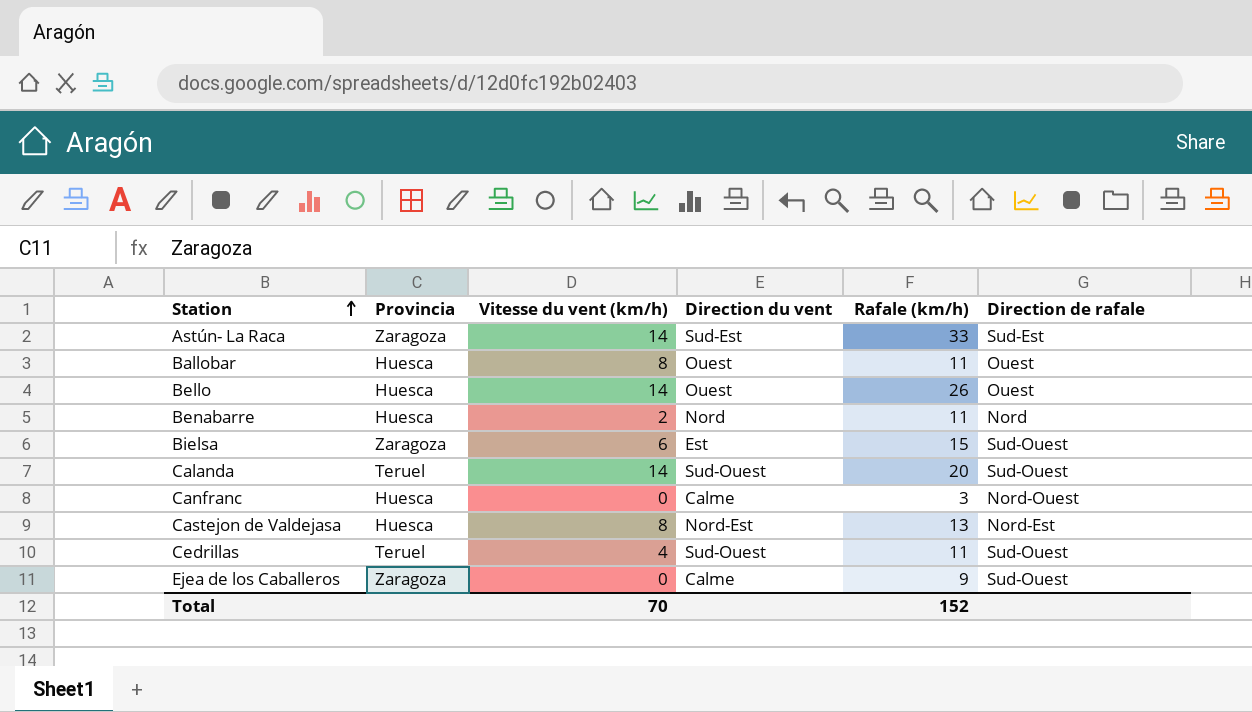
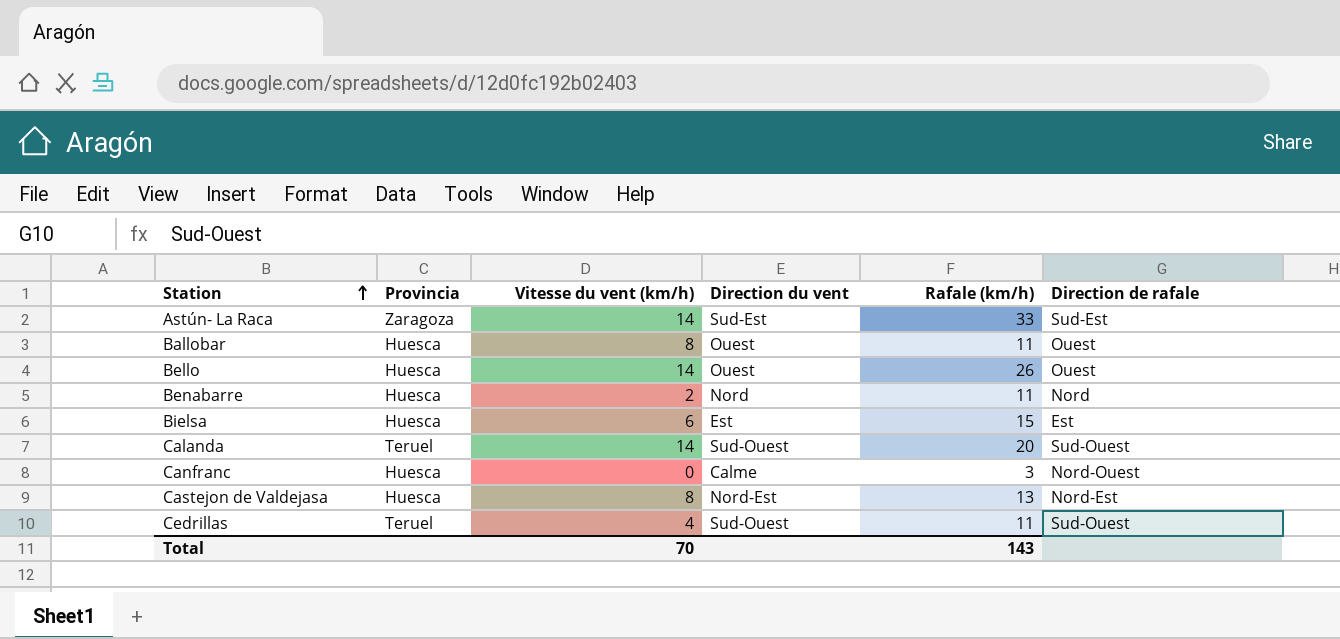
row Ejea de los Caballeros: Zaragoza | 0 | Calme | 9 | Sud-Ouest -> none
Bielsa | Provincia: Zaragoza -> Huesca
Bielsa | Direction de rafale: Sud-Ouest -> Est
Total | Rafale (km/h): 152 -> 143

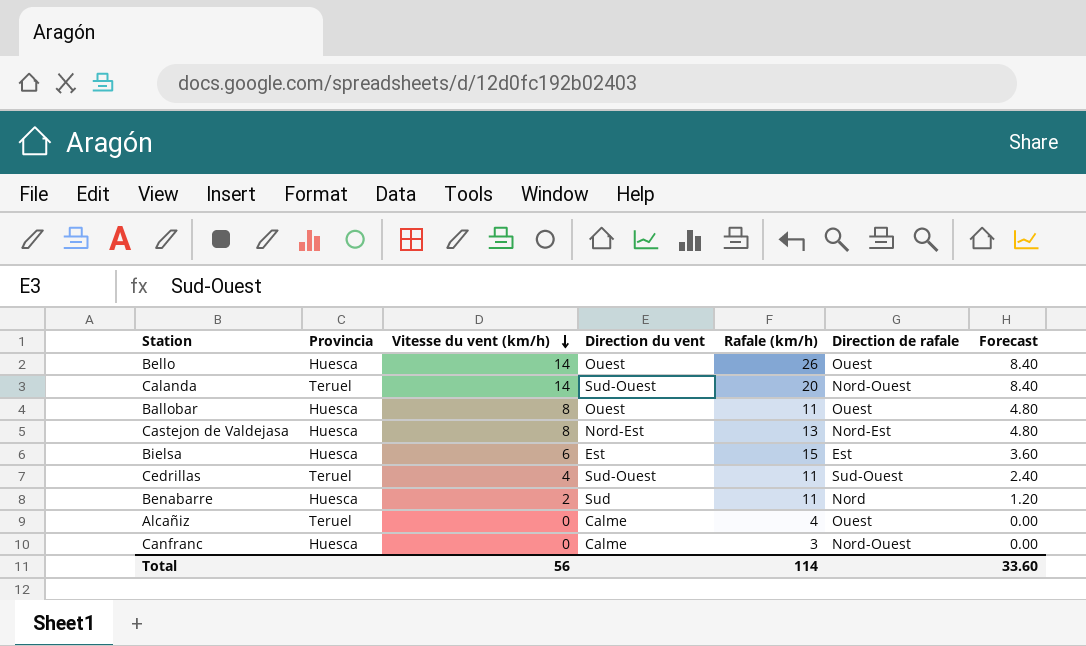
row order: Station ascending -> Vitesse du vent (km/h) descending
column Forecast | formula: none -> [Vitesse du vent (km/h)] * 0.6
row Astún- La Raca: Zaragoza | 14 | Sud-Est | 33 | Sud-Est -> none
Calanda | Direction de rafale: Sud-Ouest -> Nord-Ouest
Benabarre | Direction du vent: Nord -> Sud
row Alcañiz: none -> Teruel | 0 | Calme | 4 | Ouest | 0.00
Total | Vitesse du vent (km/h): 70 -> 56
Total | Rafale (km/h): 143 -> 114

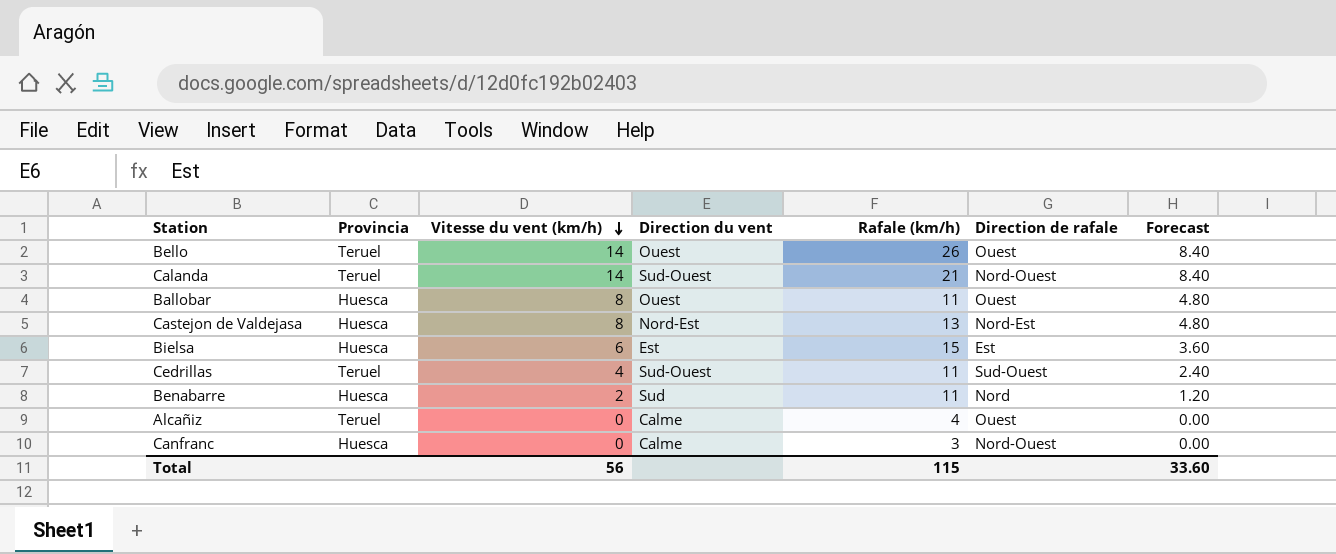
Bello | Provincia: Huesca -> Teruel
Calanda | Rafale (km/h): 20 -> 21
Total | Rafale (km/h): 114 -> 115

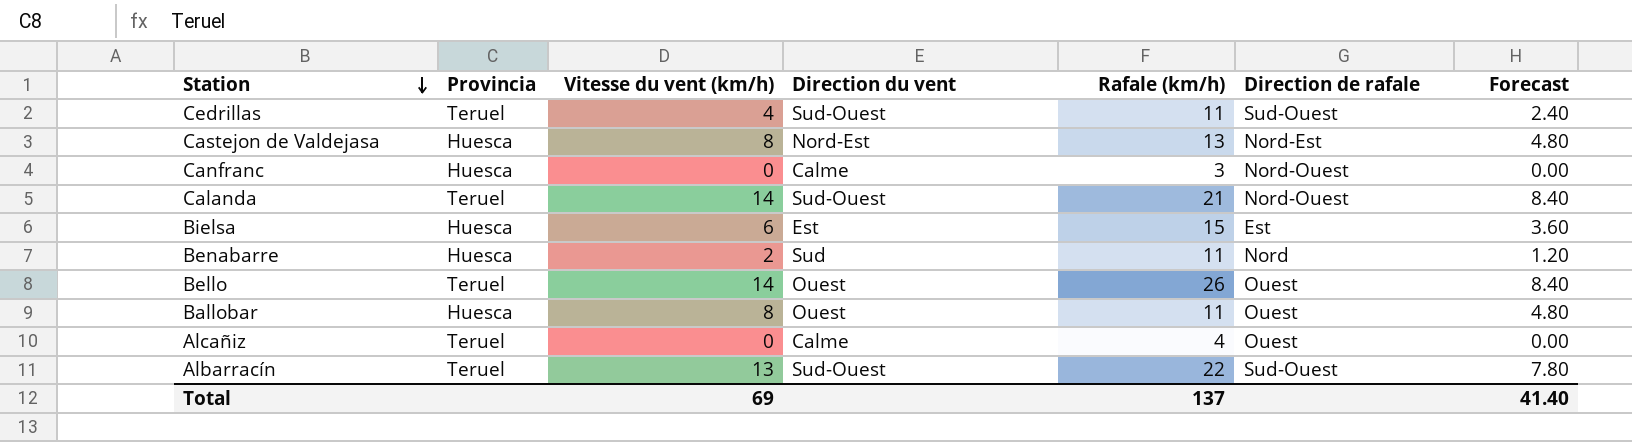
row order: Vitesse du vent (km/h) descending -> Station descending
row Albarracín: none -> Teruel | 13 | Sud-Ouest | 22 | Sud-Ouest | 7.80
Total | Vitesse du vent (km/h): 56 -> 69
Total | Rafale (km/h): 115 -> 137
Total | Forecast: 33.60 -> 41.40

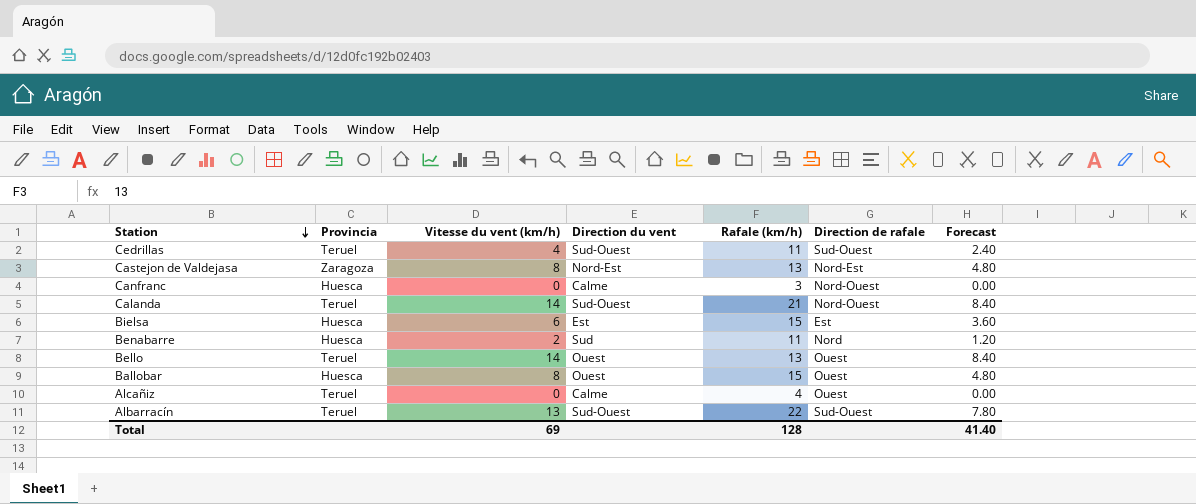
Castejon de Valdejasa | Provincia: Huesca -> Zaragoza
Bello | Rafale (km/h): 26 -> 13
Ballobar | Rafale (km/h): 11 -> 15
Total | Rafale (km/h): 137 -> 128

